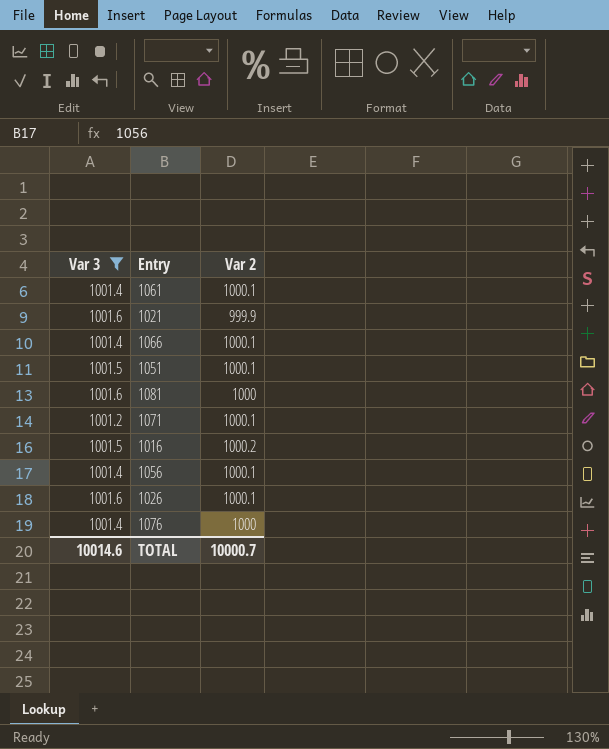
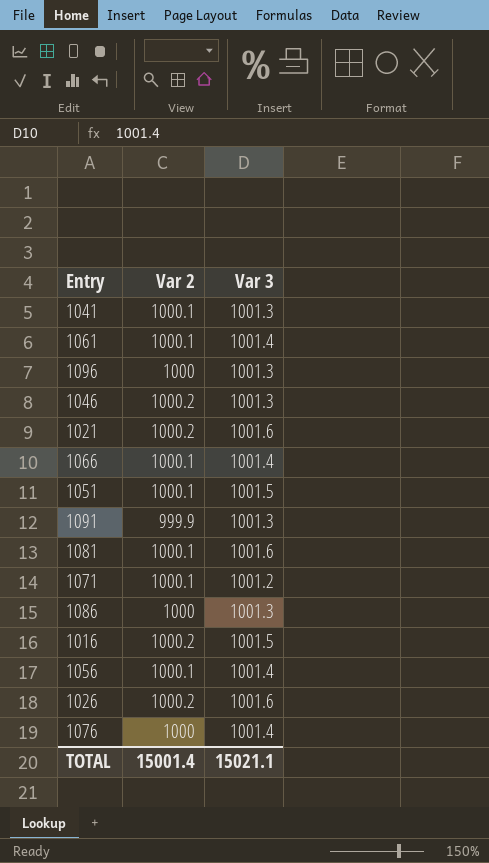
filter: Var 3 != 1001.3 -> none
column Var 3 | position: 1 -> 3
1021 | Var 2: 999.9 -> 1000.2
1081 | Var 2: 1000 -> 1000.1
1026 | Var 2: 1000.1 -> 1000.2
TOTAL | Var 2: 10000.7 -> 15001.4
TOTAL | Var 3: 10014.6 -> 15021.1

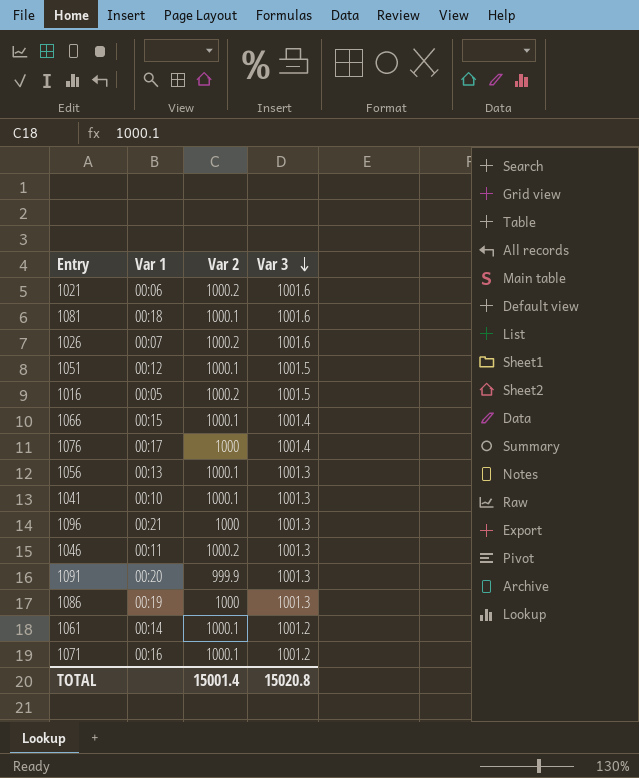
row order: none -> Var 3 descending
column Var 1 | position: none -> 2
1056 | Var 3: 1001.4 -> 1001.3
1061 | Var 3: 1001.4 -> 1001.2
TOTAL | Var 3: 15021.1 -> 15020.8

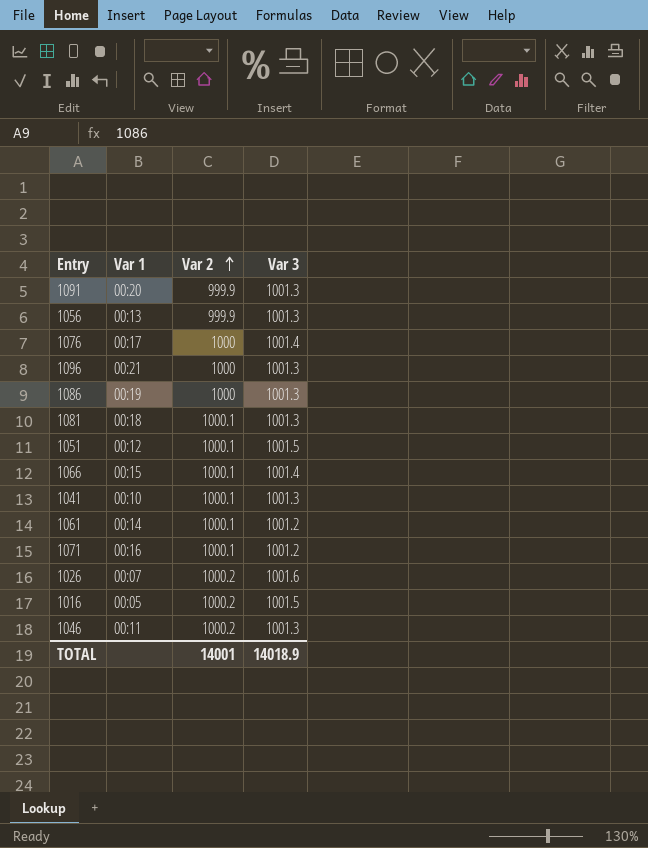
row order: Var 3 descending -> Var 2 ascending
row 1021: 00:06 | 1000.2 | 1001.6 -> none
1056 | Var 2: 1000.1 -> 999.9
1081 | Var 3: 1001.6 -> 1001.3
TOTAL | Var 2: 15001.4 -> 14001
TOTAL | Var 3: 15020.8 -> 14018.9

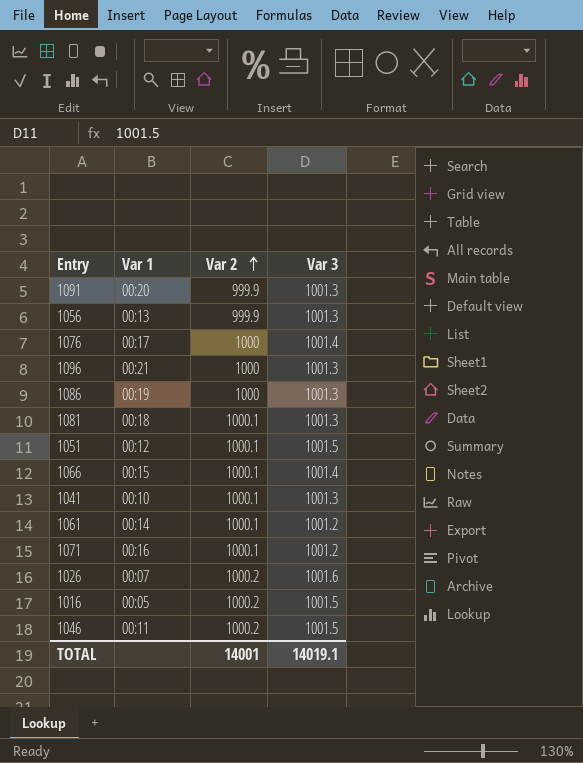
1046 | Var 3: 1001.3 -> 1001.5
TOTAL | Var 3: 14018.9 -> 14019.1

